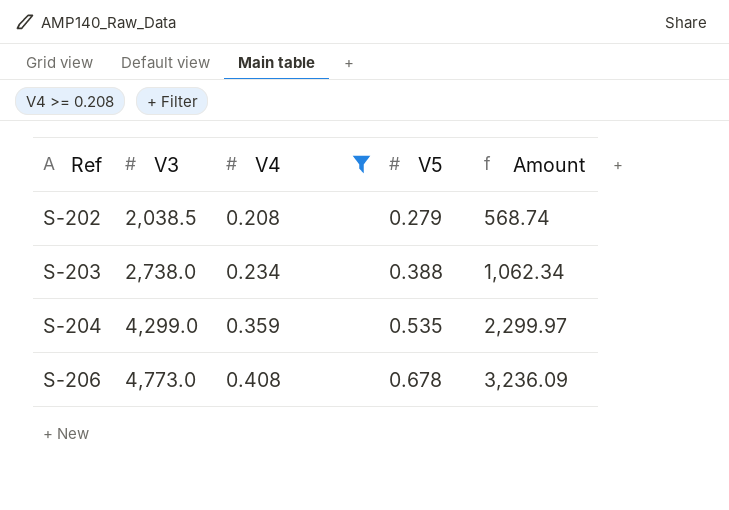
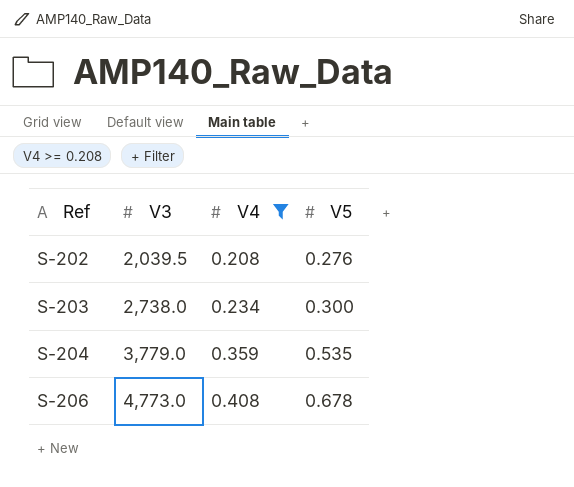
column Amount | formula: [V3] * [V5] -> none
S-202 | V3: 2,038.5 -> 2,039.5
S-202 | V5: 0.279 -> 0.276
S-203 | V5: 0.388 -> 0.300
S-204 | V3: 4,299.0 -> 3,779.0

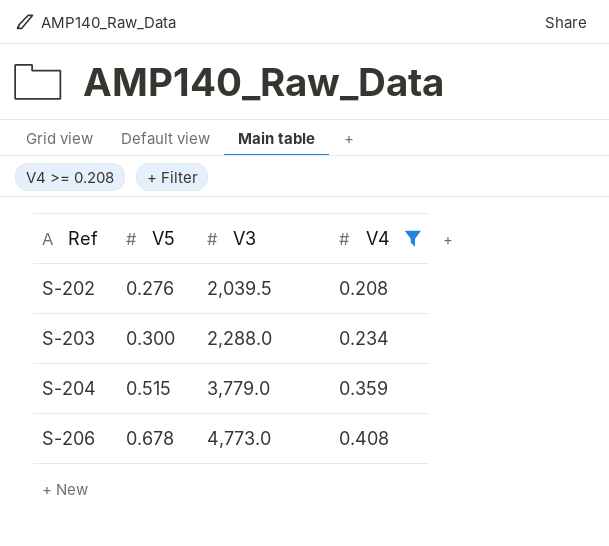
column V5 | position: 4 -> 2
S-203 | V3: 2,738.0 -> 2,288.0
S-204 | V5: 0.535 -> 0.515

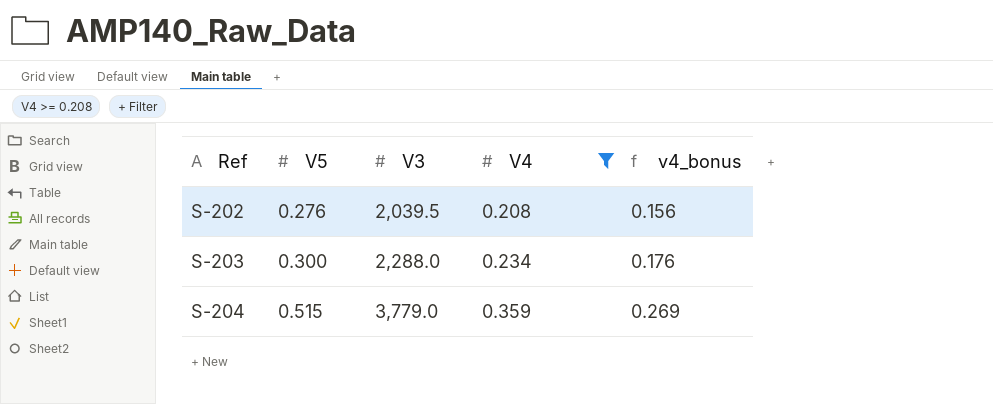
column v4_bonus | formula: none -> [V4] * 0.75
row S-206: 0.678 | 4,773.0 | 0.408 -> none

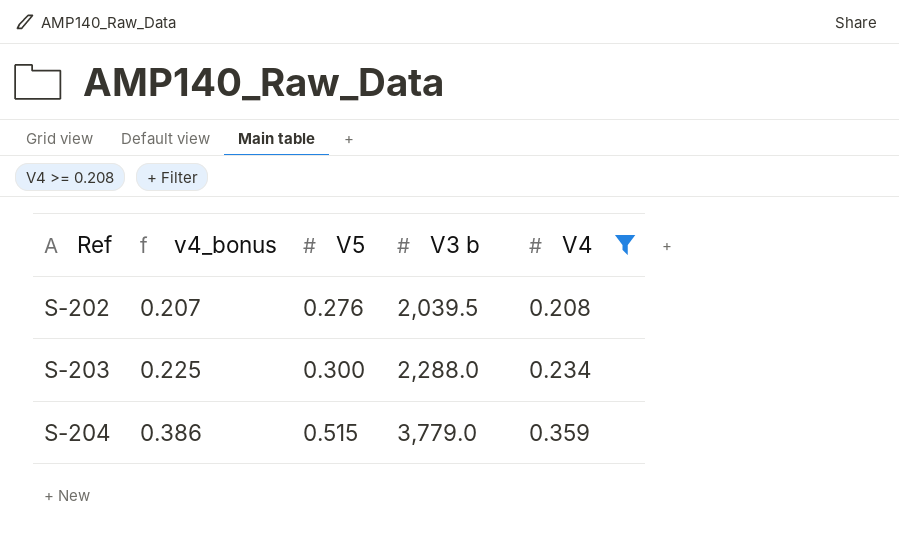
column v4_bonus | formula: [V4] * 0.75 -> [V5] * 0.75
column v4_bonus | position: 5 -> 2
column name: V3 -> V3 b

